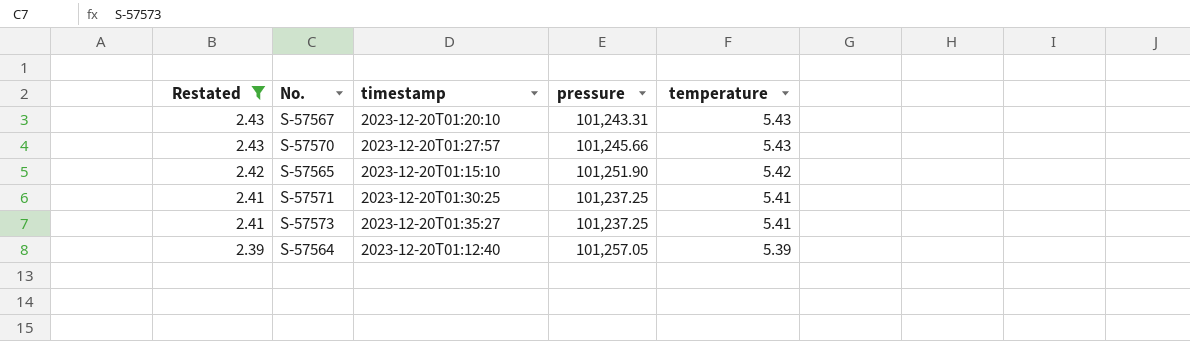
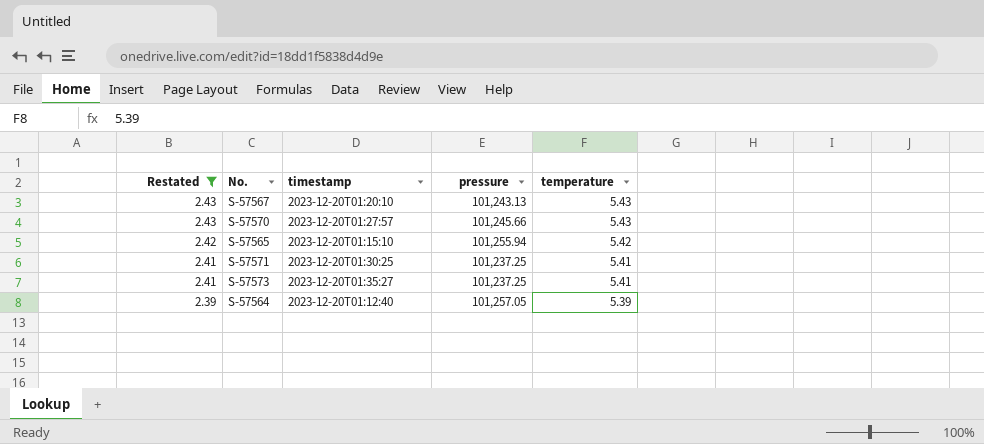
S-57567 | pressure: 101,243.31 -> 101,243.13
S-57565 | pressure: 101,251.90 -> 101,255.94

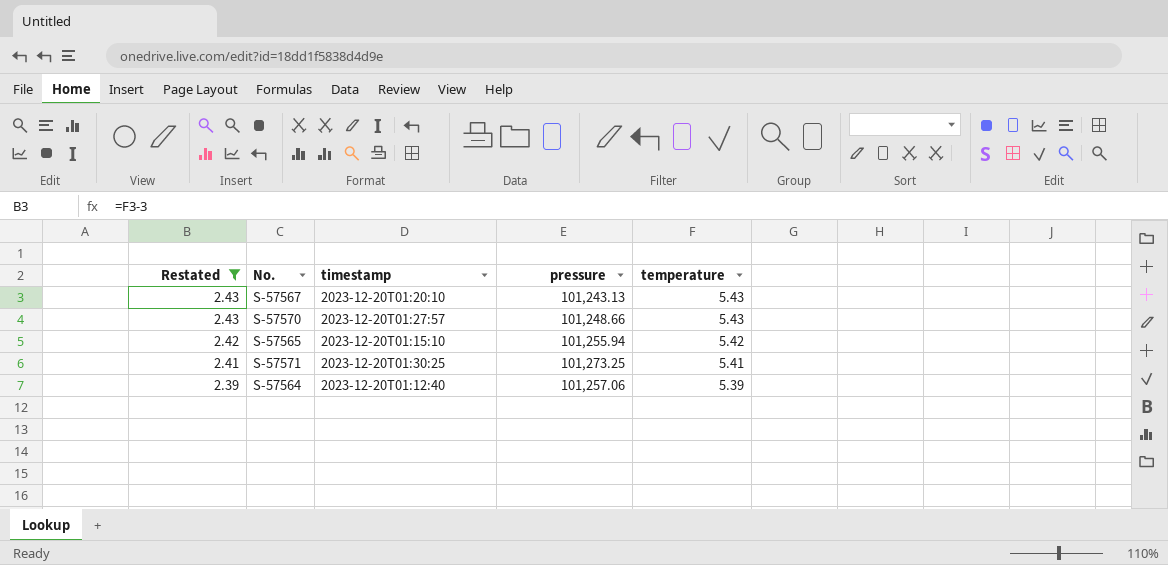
row S-57573: 2.41 | 2023-12-20T01:35:27 | 101,237.25 | 5.41 -> none
S-57570 | pressure: 101,245.66 -> 101,248.66
S-57571 | pressure: 101,237.25 -> 101,273.25
S-57564 | pressure: 101,257.05 -> 101,257.06

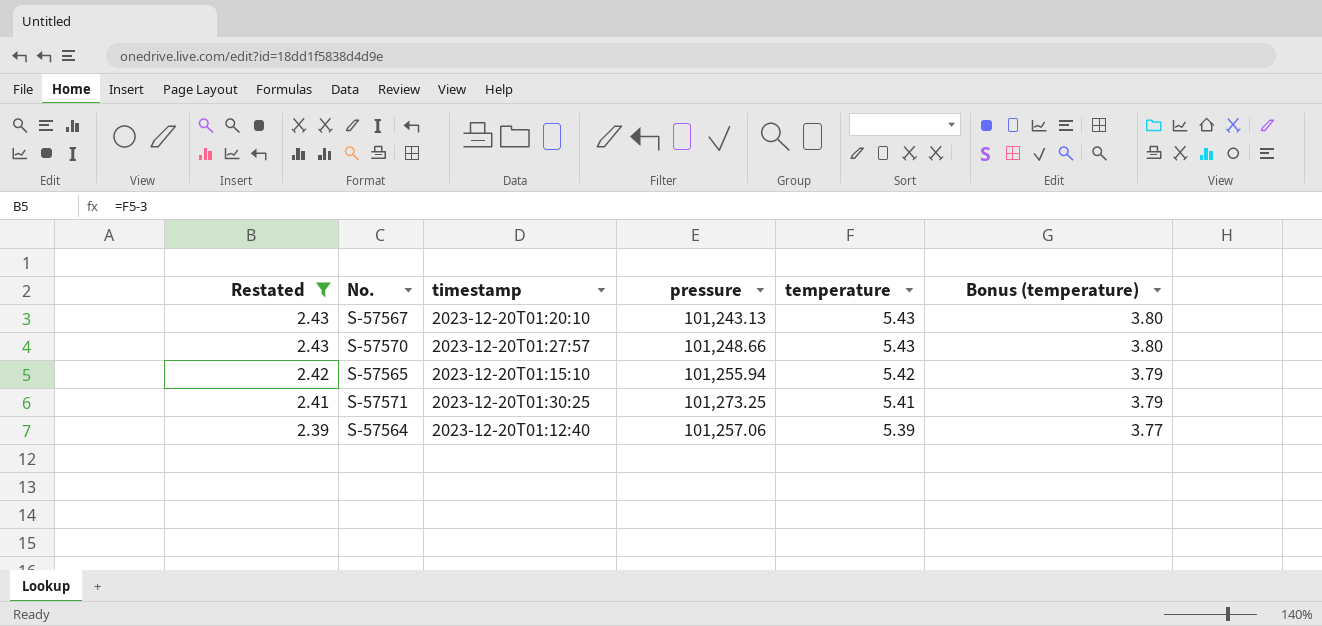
column Bonus (temperature) | formula: none -> [temperature] * 0.7

